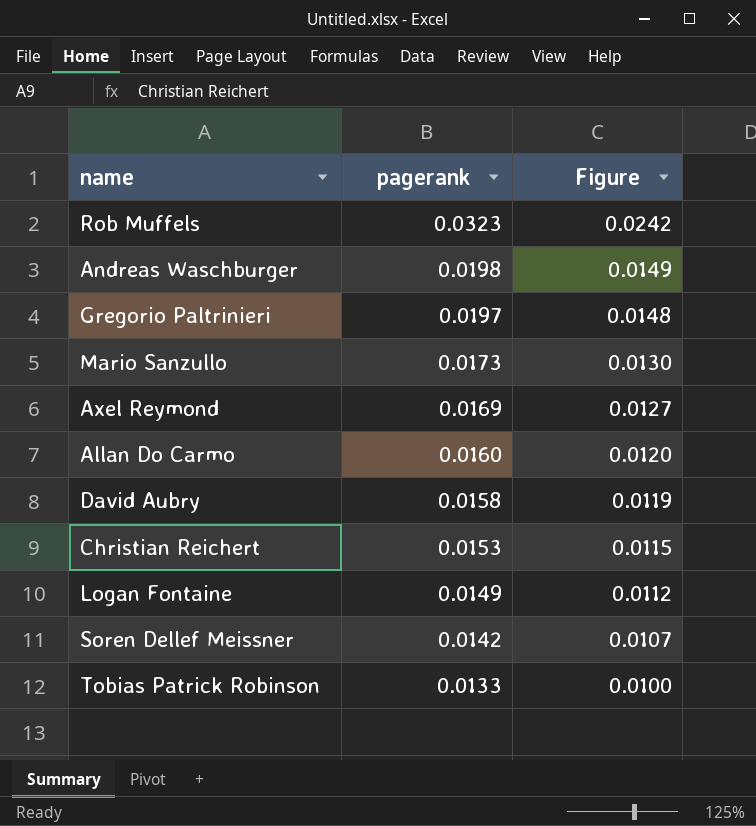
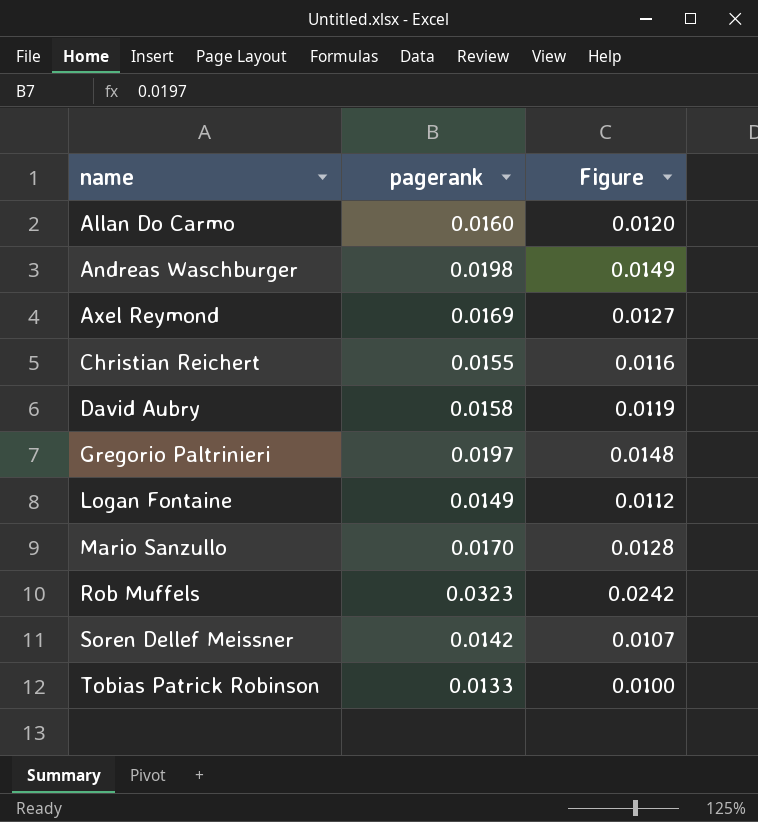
row order: pagerank descending -> name ascending
Christian Reichert | pagerank: 0.0153 -> 0.0155
Christian Reichert | Figure: 0.0115 -> 0.0116
Mario Sanzullo | pagerank: 0.0173 -> 0.0170
Mario Sanzullo | Figure: 0.0130 -> 0.0128

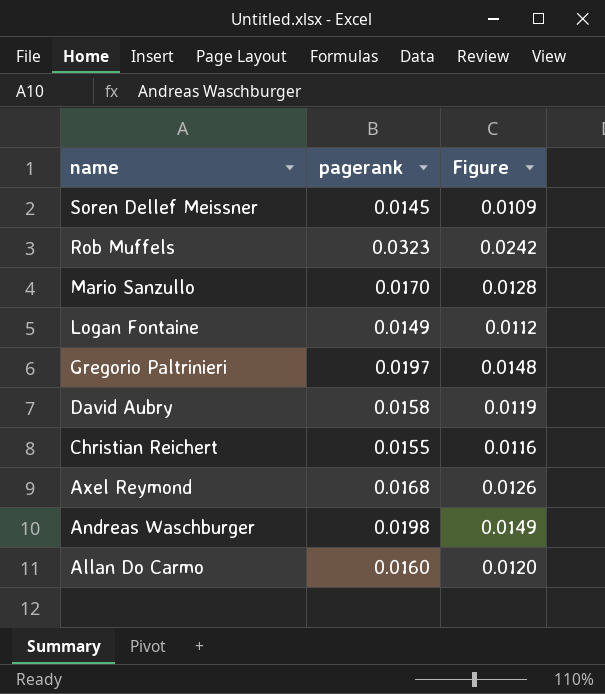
row order: name ascending -> name descending
row Tobias Patrick Robinson: 0.0133 | 0.0100 -> none
Soren Dellef Meissner | pagerank: 0.0142 -> 0.0145
Soren Dellef Meissner | Figure: 0.0107 -> 0.0109
Axel Reymond | pagerank: 0.0169 -> 0.0168
Axel Reymond | Figure: 0.0127 -> 0.0126

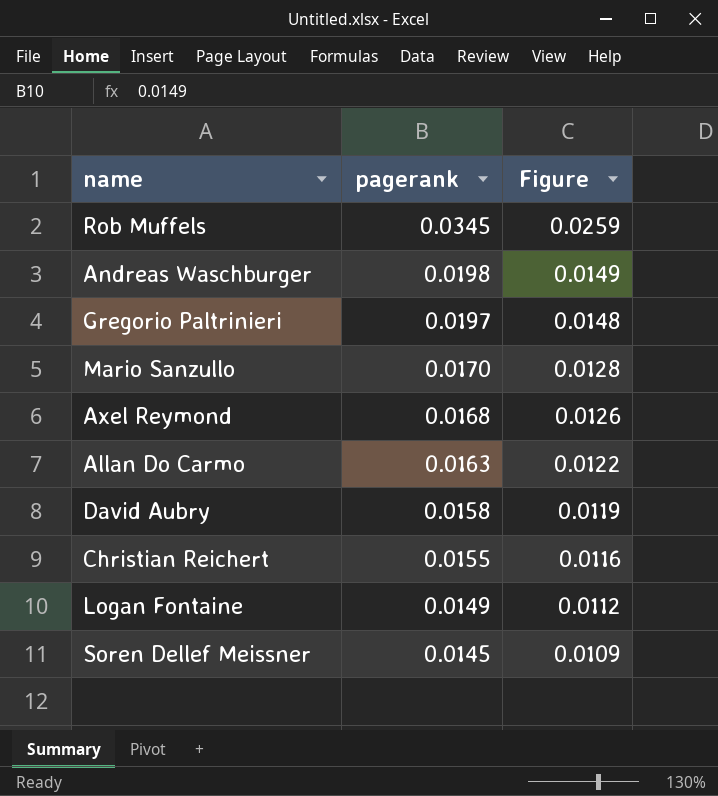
row order: name descending -> pagerank descending
Rob Muffels | pagerank: 0.0323 -> 0.0345
Rob Muffels | Figure: 0.0242 -> 0.0259
Allan Do Carmo | pagerank: 0.0160 -> 0.0163
Allan Do Carmo | Figure: 0.0120 -> 0.0122

